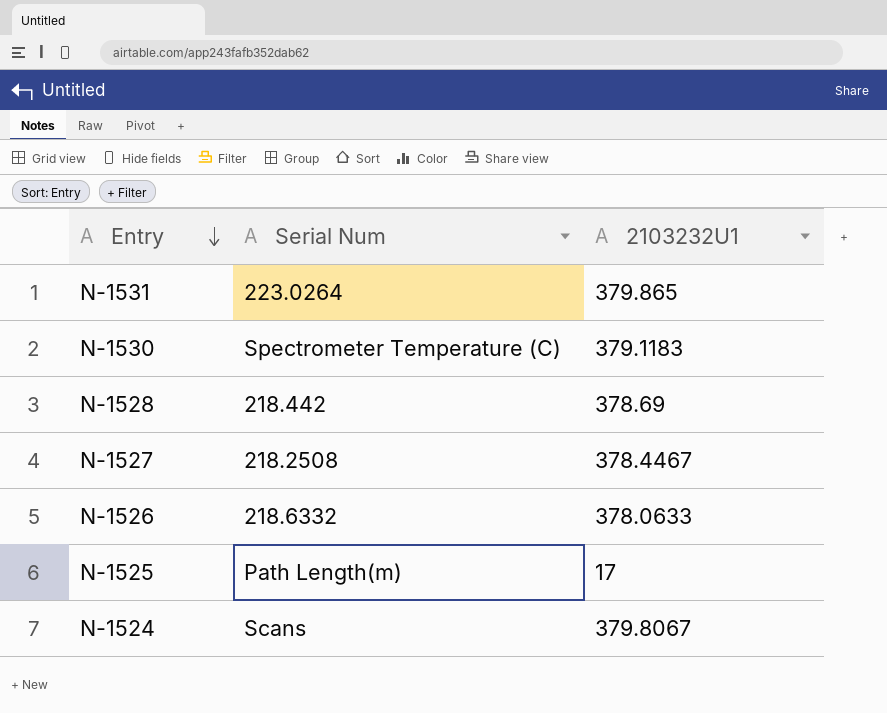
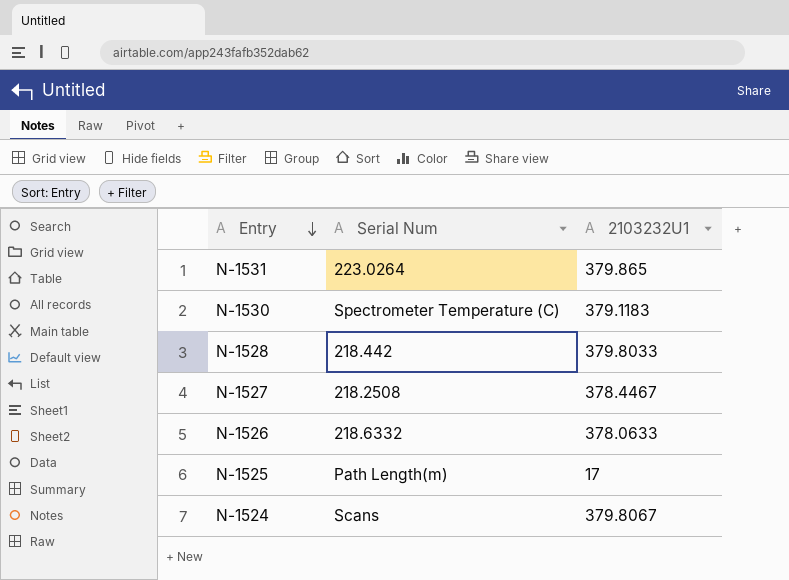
N-1528 | 2103232U1: 378.69 -> 379.8033

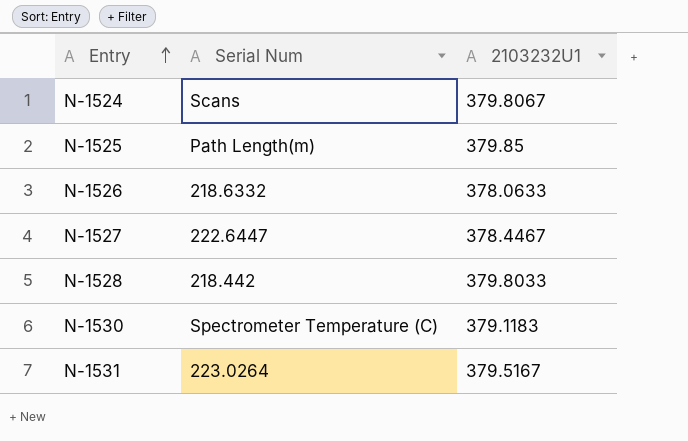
row order: Entry descending -> Entry ascending
N-1525 | 2103232U1: 17 -> 379.85
N-1527 | Serial Num: 218.2508 -> 222.6447
N-1531 | 2103232U1: 379.865 -> 379.5167

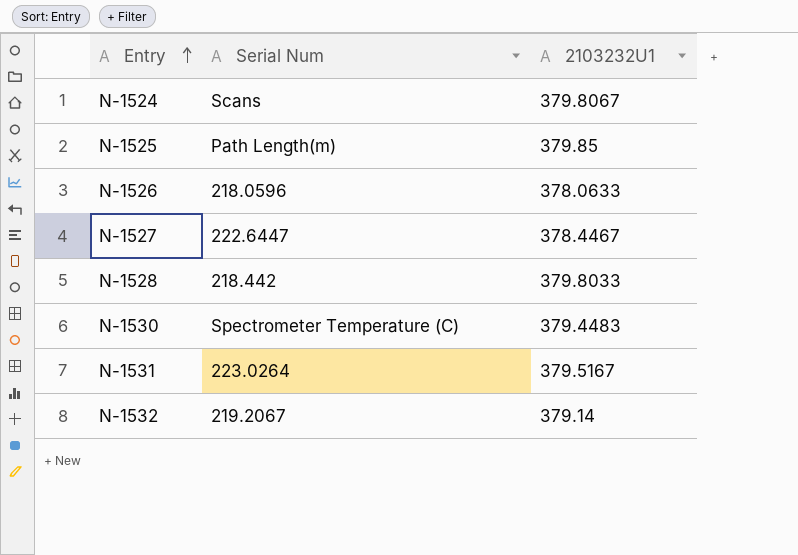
N-1526 | Serial Num: 218.6332 -> 218.0596
N-1530 | 2103232U1: 379.1183 -> 379.4483
row N-1532: none -> 219.2067 | 379.14

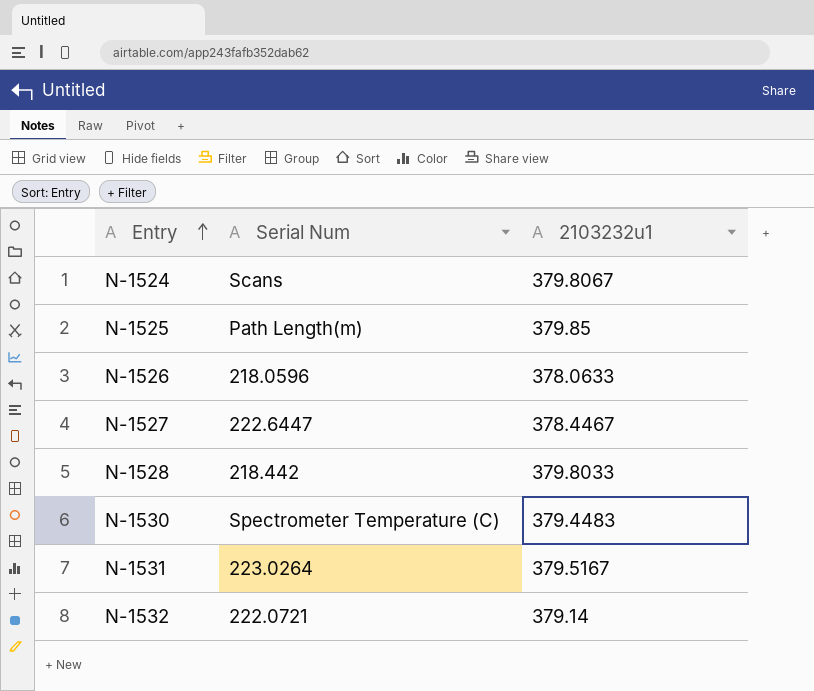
column name: 2103232U1 -> 2103232u1
N-1532 | Serial Num: 219.2067 -> 222.0721

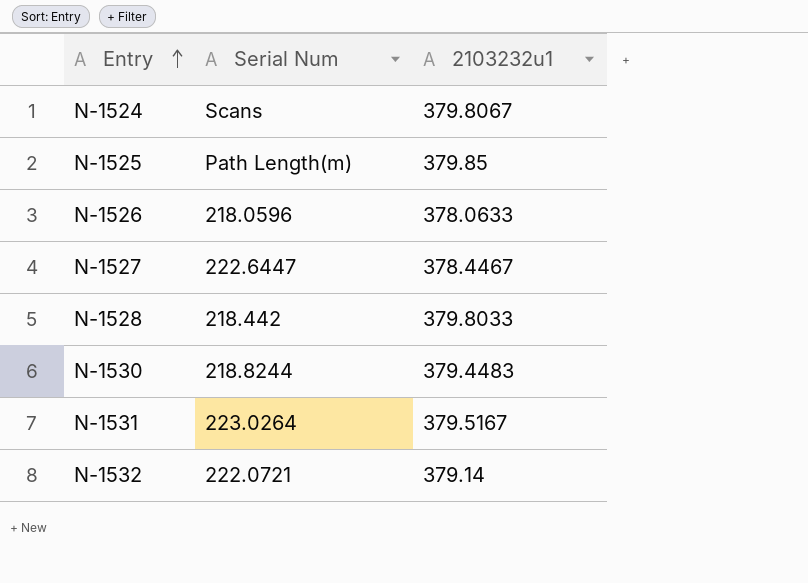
N-1530 | Serial Num: Spectrometer Temperature (C) -> 218.8244

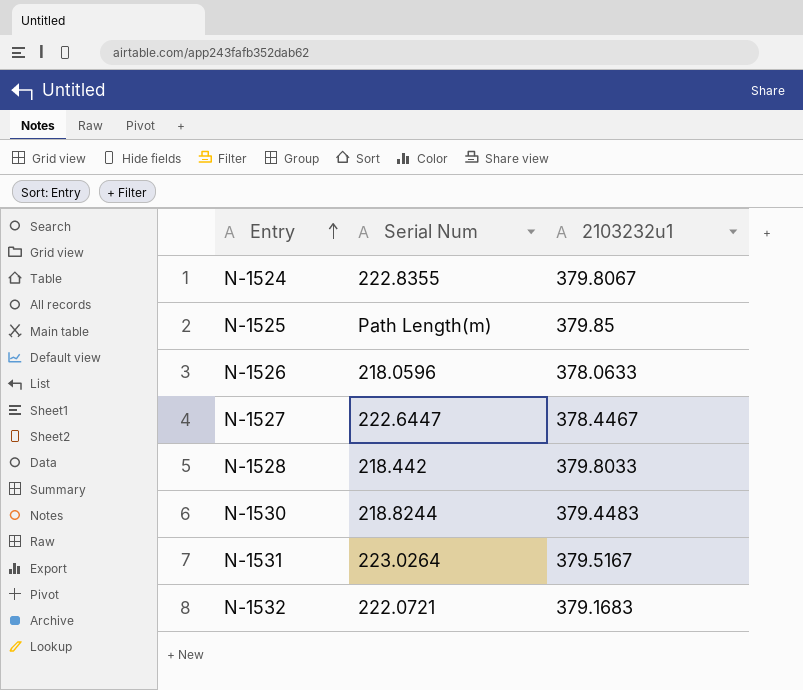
N-1524 | Serial Num: Scans -> 222.8355
N-1532 | 2103232u1: 379.14 -> 379.1683

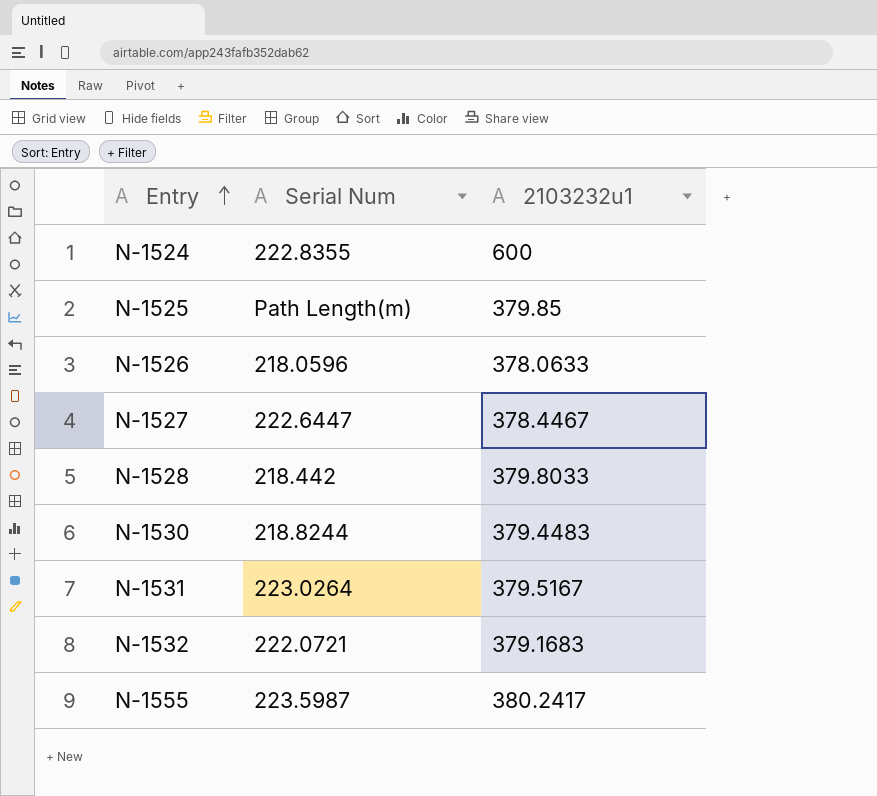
N-1524 | 2103232u1: 379.8067 -> 600
row N-1555: none -> 223.5987 | 380.2417

